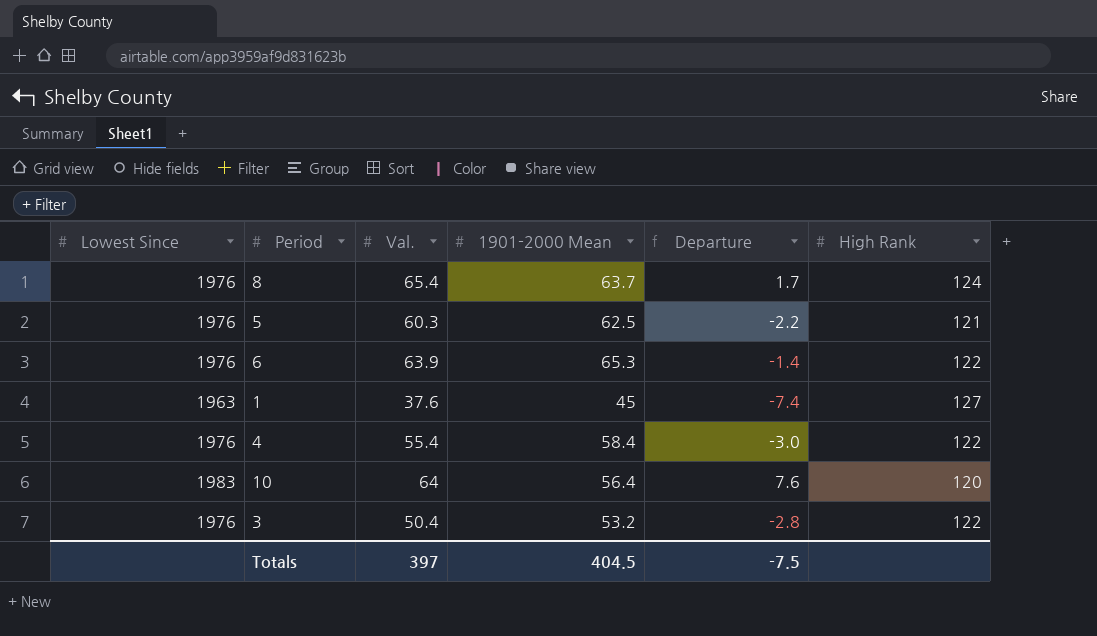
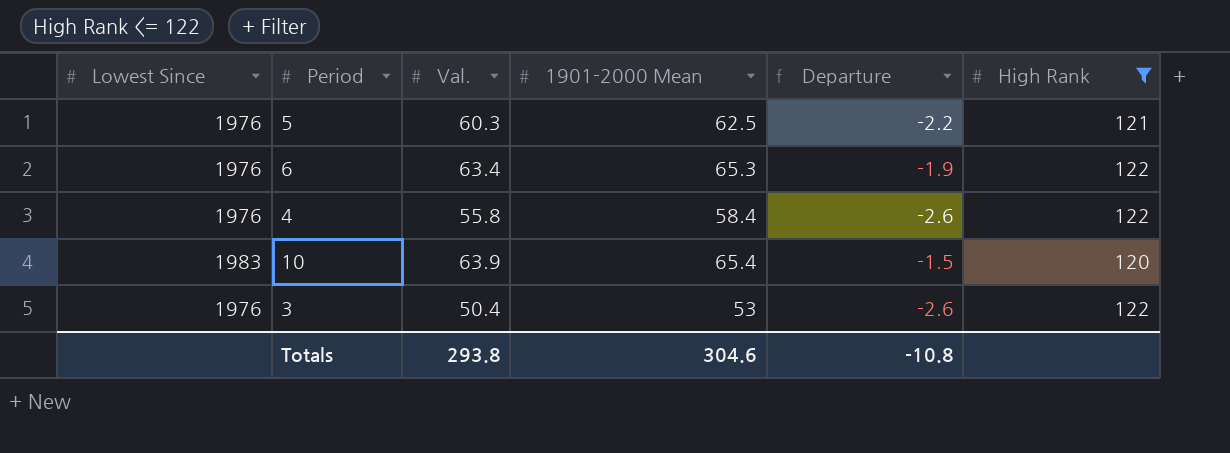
filter: none -> High Rank <= 122
6 | Val.: 63.9 -> 63.4
6 | Departure: -1.4 -> -1.9
4 | Val.: 55.4 -> 55.8
4 | Departure: -3.0 -> -2.6
10 | Val.: 64 -> 63.9
10 | 1901-2000 Mean: 56.4 -> 65.4
10 | Departure: 7.6 -> -1.5
3 | 1901-2000 Mean: 53.2 -> 53
3 | Departure: -2.8 -> -2.6
Totals | Val.: 397 -> 293.8
Totals | 1901-2000 Mean: 404.5 -> 304.6
Totals | Departure: -7.5 -> -10.8

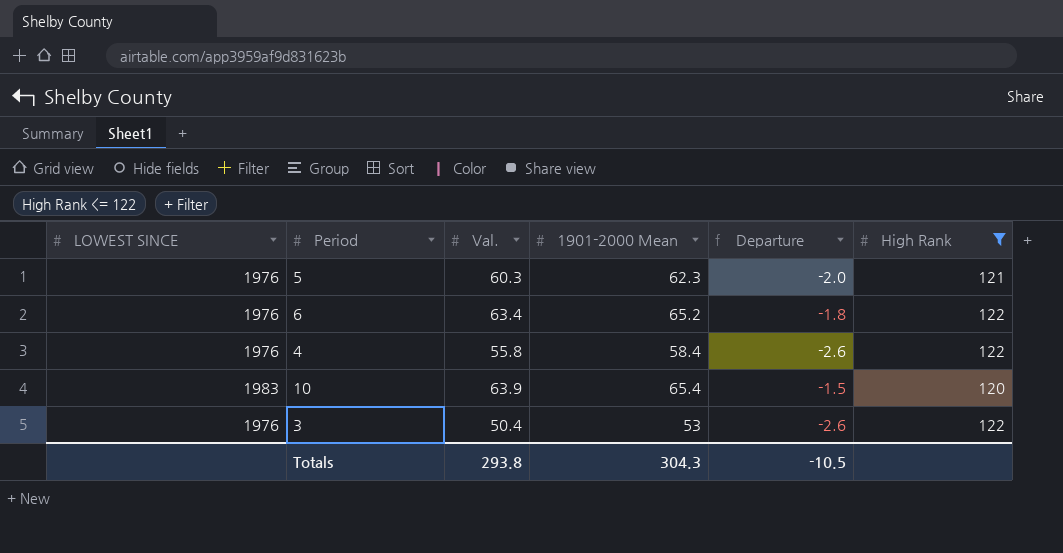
column name: Lowest Since -> LOWEST SINCE
5 | 1901-2000 Mean: 62.5 -> 62.3
5 | Departure: -2.2 -> -2.0
6 | 1901-2000 Mean: 65.3 -> 65.2
6 | Departure: -1.9 -> -1.8
Totals | 1901-2000 Mean: 304.6 -> 304.3
Totals | Departure: -10.8 -> -10.5

